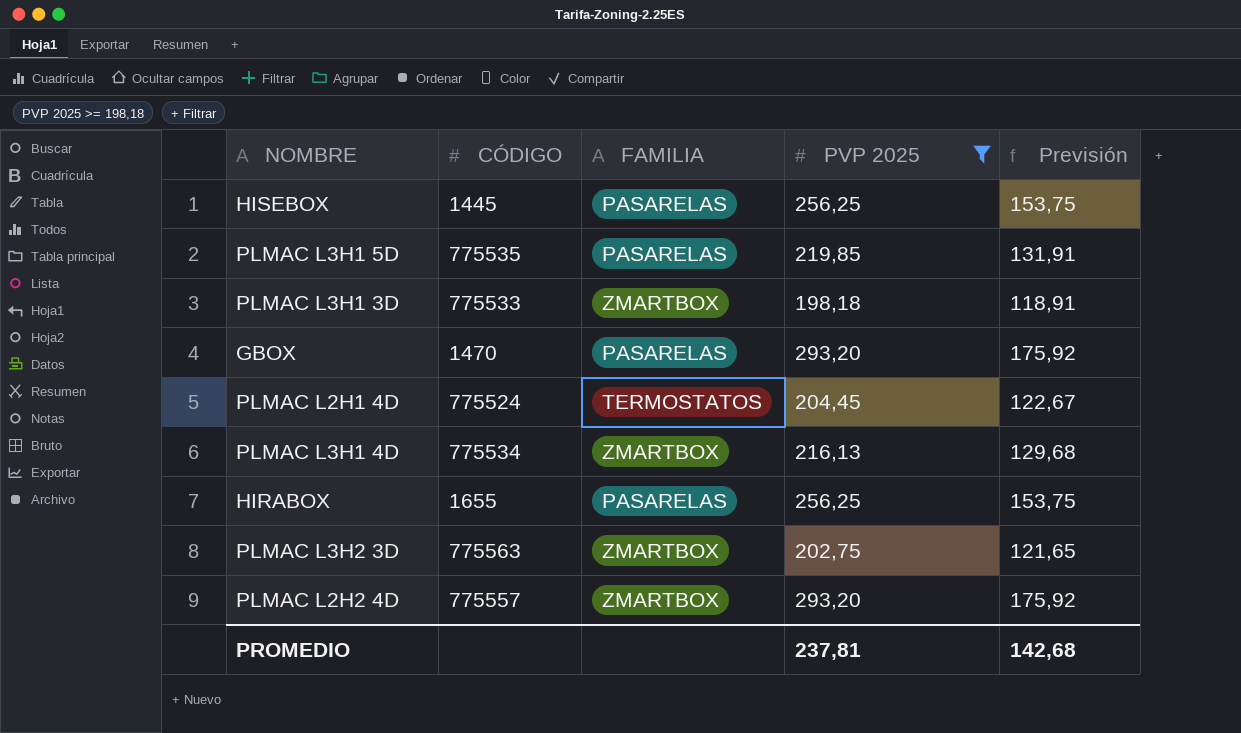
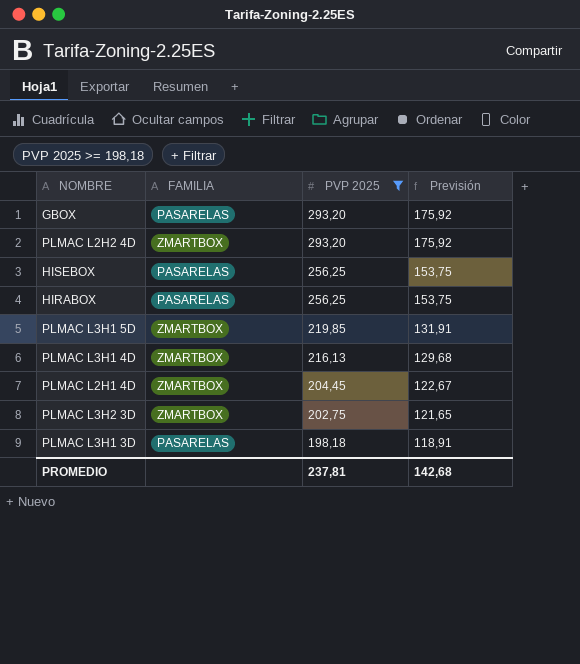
row order: none -> PVP 2025 descending
column CÓDIGO | position: 2 -> none
PLMAC L3H1 5D | FAMILIA: PASARELAS -> ZMARTBOX
PLMAC L2H1 4D | FAMILIA: TERMOSTATOS -> ZMARTBOX
PLMAC L3H1 3D | FAMILIA: ZMARTBOX -> PASARELAS

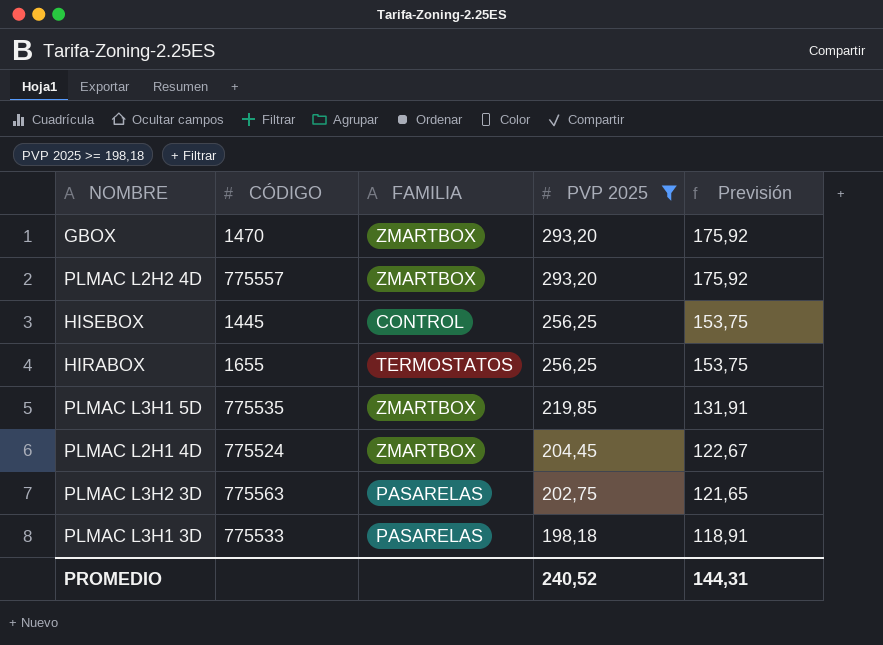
column CÓDIGO | position: none -> 2
row PLMAC L3H1 4D: ZMARTBOX | 216,13 | 129,68 -> none
GBOX | FAMILIA: PASARELAS -> ZMARTBOX
HISEBOX | FAMILIA: PASARELAS -> CONTROL
HIRABOX | FAMILIA: PASARELAS -> TERMOSTATOS
PLMAC L3H2 3D | FAMILIA: ZMARTBOX -> PASARELAS
PROMEDIO | PVP 2025: 237,81 -> 240,52
PROMEDIO | Previsión: 142,68 -> 144,31

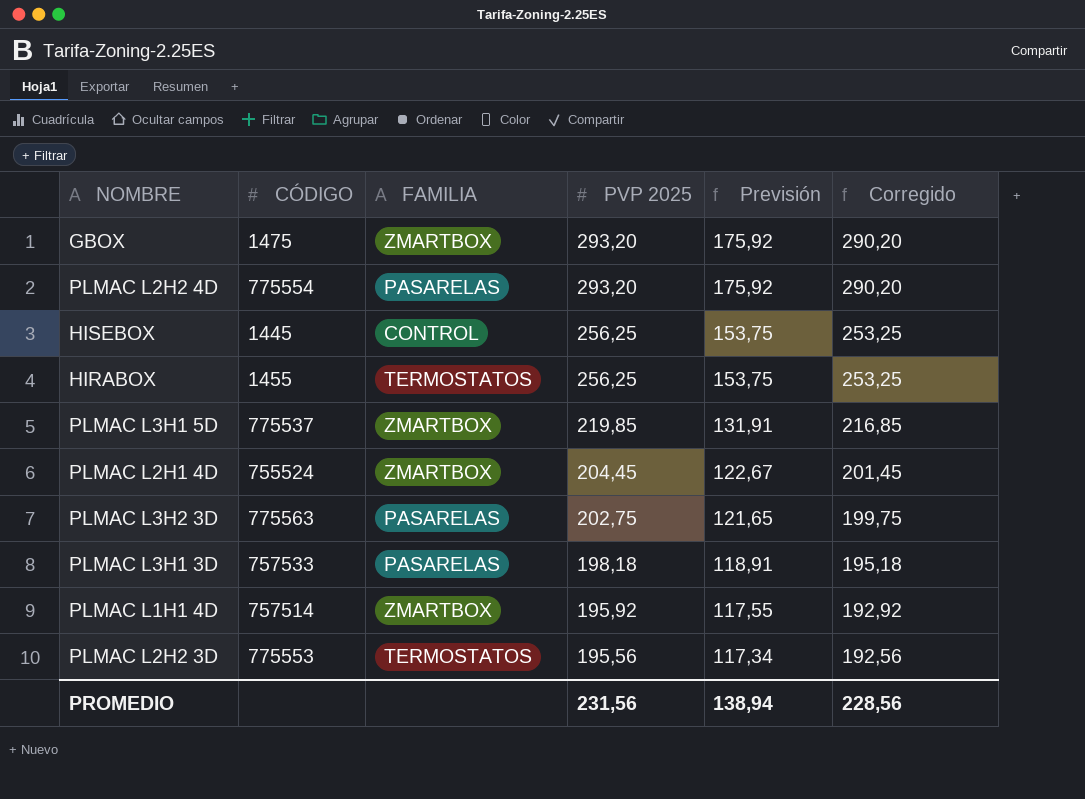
filter: PVP 2025 >= 198,18 -> none
column Corregido | formula: none -> [PVP 2025] - 3
GBOX | CÓDIGO: 1470 -> 1475
PLMAC L2H2 4D | CÓDIGO: 775557 -> 775554
PLMAC L2H2 4D | FAMILIA: ZMARTBOX -> PASARELAS
HIRABOX | CÓDIGO: 1655 -> 1455
PLMAC L3H1 5D | CÓDIGO: 775535 -> 775537
PLMAC L2H1 4D | CÓDIGO: 775524 -> 755524
PLMAC L3H1 3D | CÓDIGO: 775533 -> 757533
PROMEDIO | PVP 2025: 240,52 -> 231,56
PROMEDIO | Previsión: 144,31 -> 138,94

